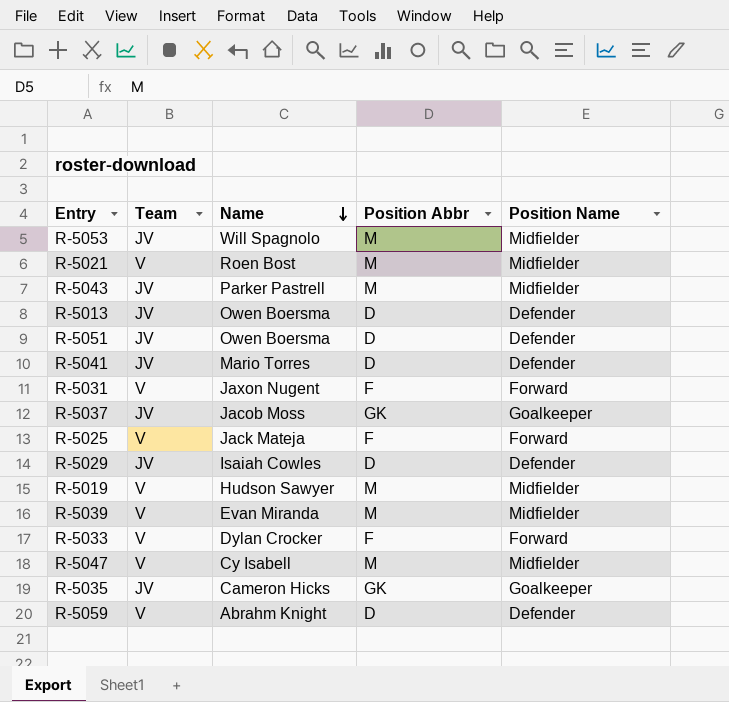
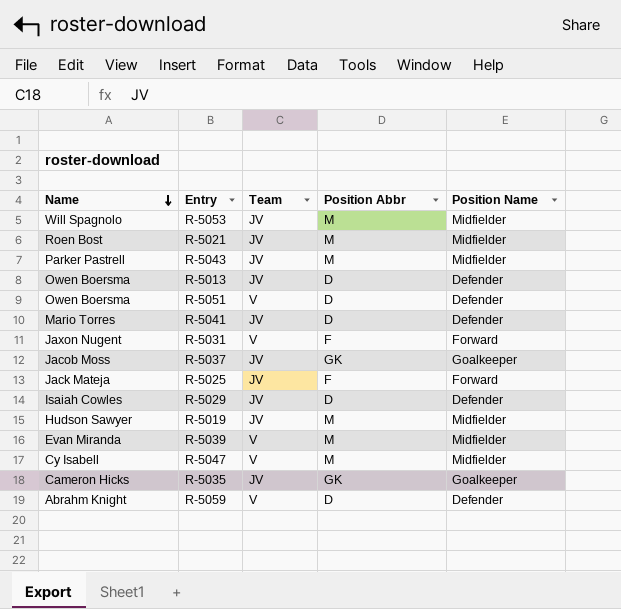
column Name | position: 3 -> 1
row R-5033: V | Dylan Crocker | F | Forward -> none
R-5021 | Team: V -> JV
R-5051 | Team: JV -> V
R-5025 | Team: V -> JV
R-5019 | Team: V -> JV

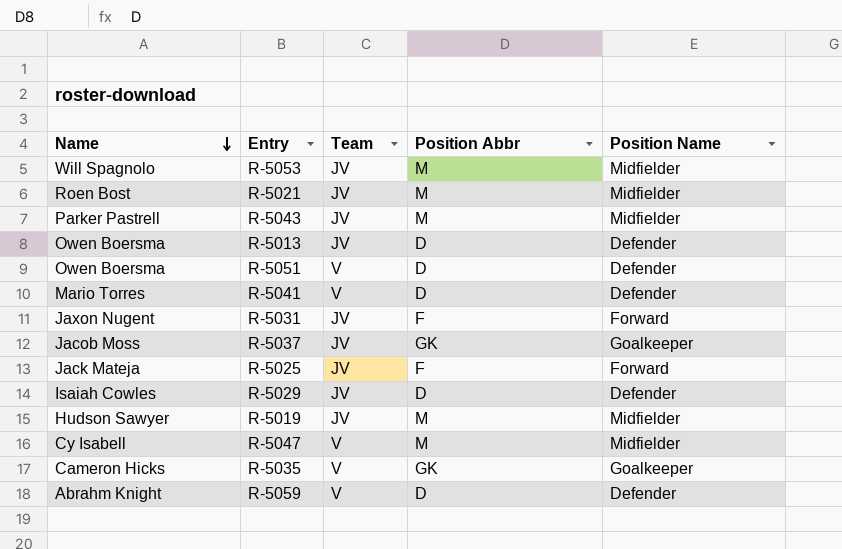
row R-5039: Evan Miranda | V | M | Midfielder -> none
R-5041 | Team: JV -> V
R-5031 | Team: V -> JV
R-5035 | Team: JV -> V

